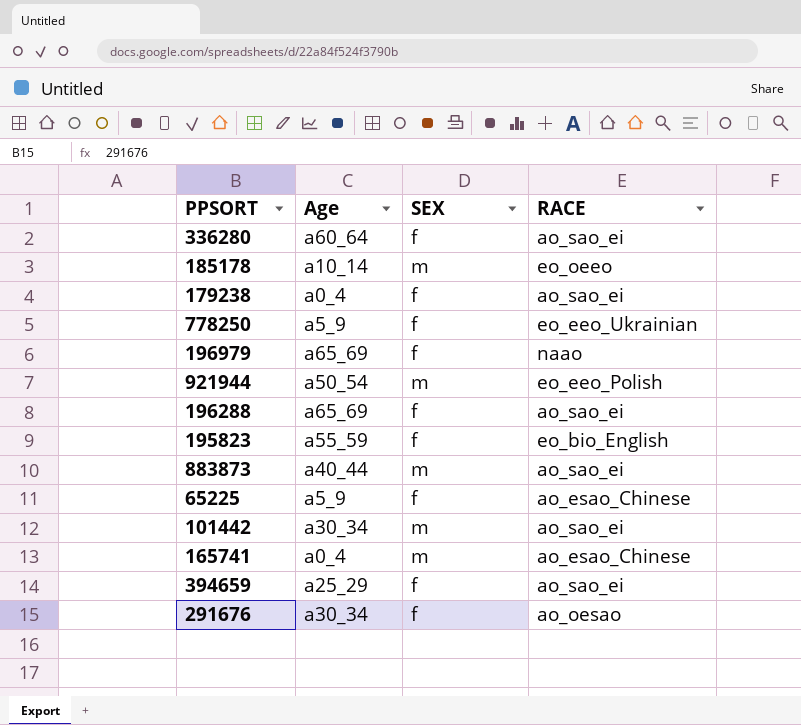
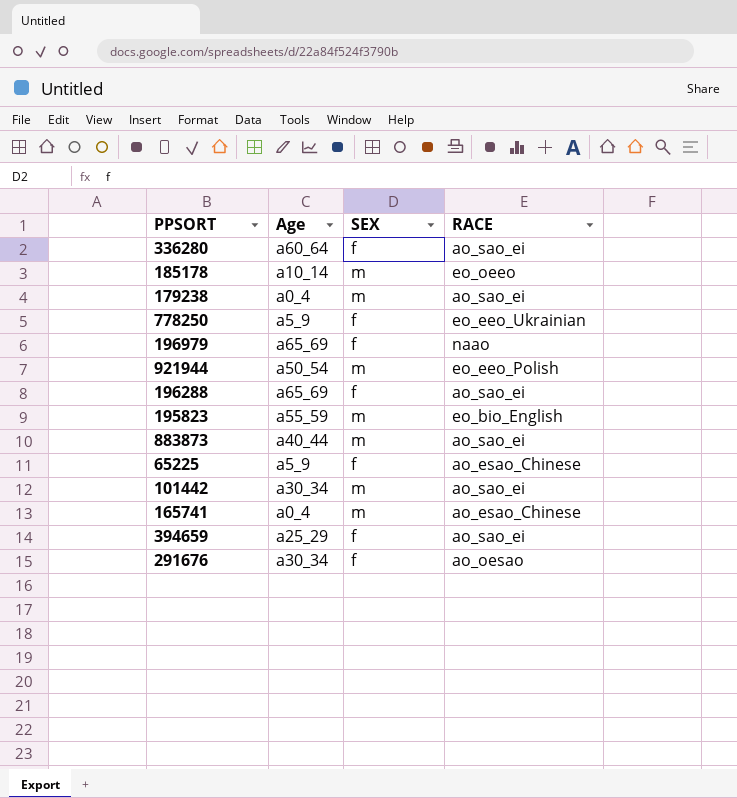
179238 | SEX: f -> m
195823 | SEX: f -> m

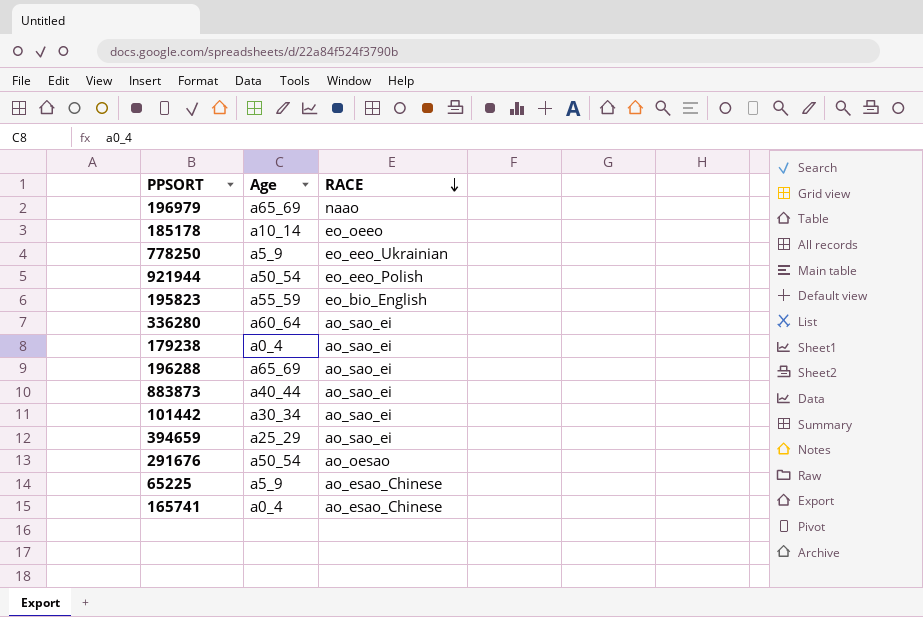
row order: none -> RACE descending
column SEX | position: 3 -> none
291676 | Age: a30_34 -> a50_54

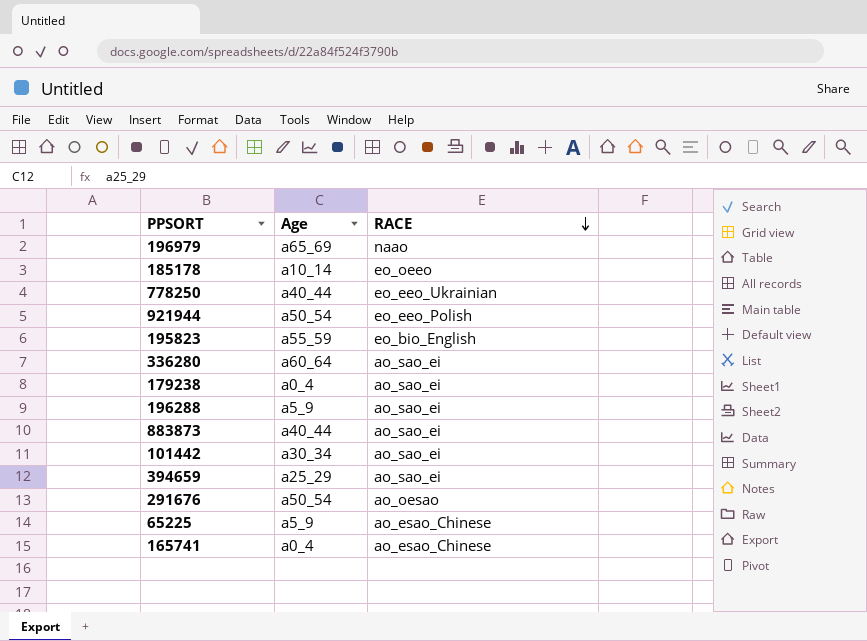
778250 | Age: a5_9 -> a40_44
196288 | Age: a65_69 -> a5_9

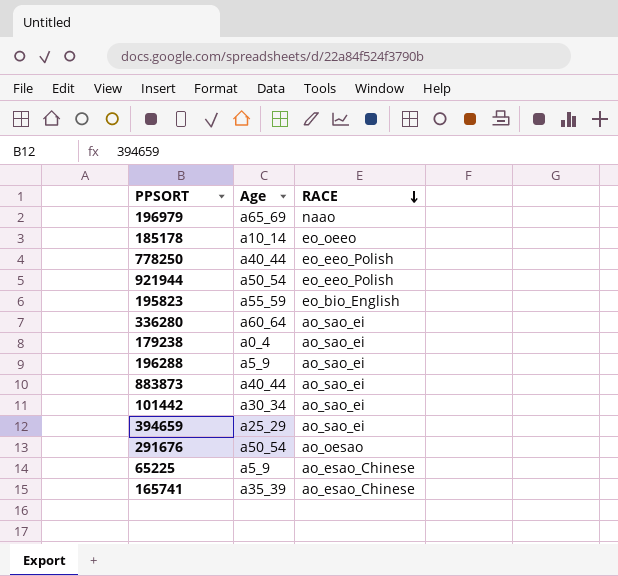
778250 | RACE: eo_eeo_Ukrainian -> eo_eeo_Polish
165741 | Age: a0_4 -> a35_39

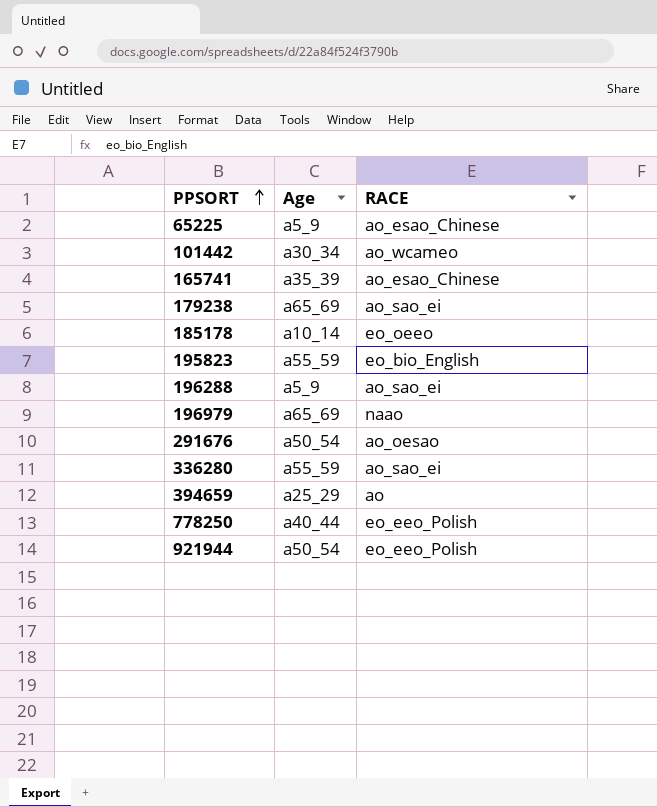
row order: RACE descending -> PPSORT ascending
row 883873: a40_44 | ao_sao_ei -> none
101442 | RACE: ao_sao_ei -> ao_wcameo
179238 | Age: a0_4 -> a65_69
336280 | Age: a60_64 -> a55_59
394659 | RACE: ao_sao_ei -> ao

